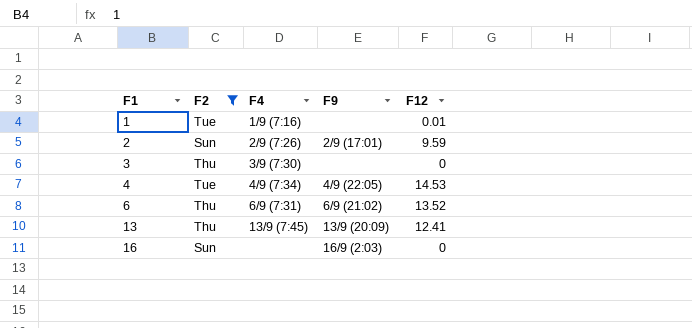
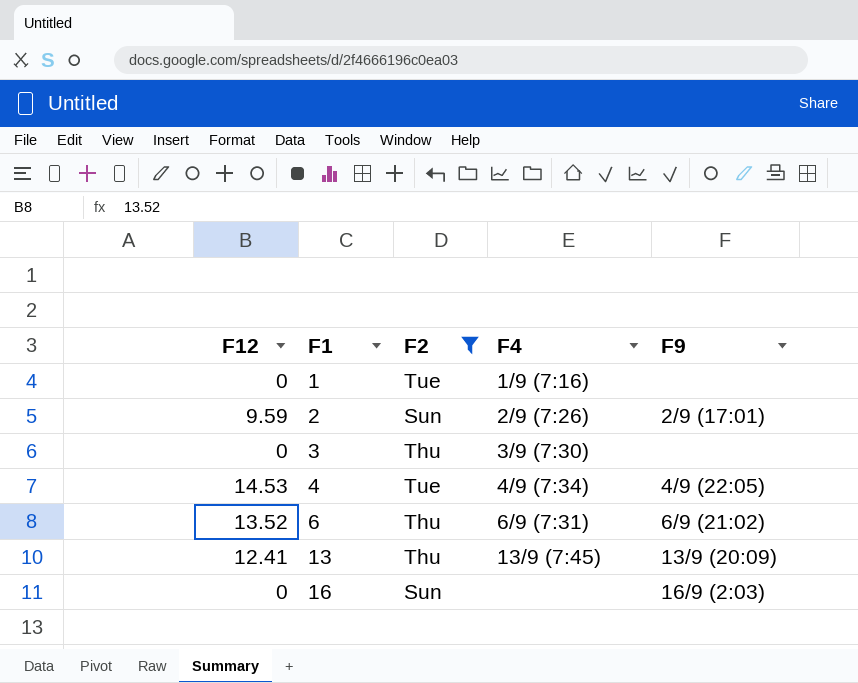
column F12 | position: 5 -> 1
1 | F12: 0.01 -> 0

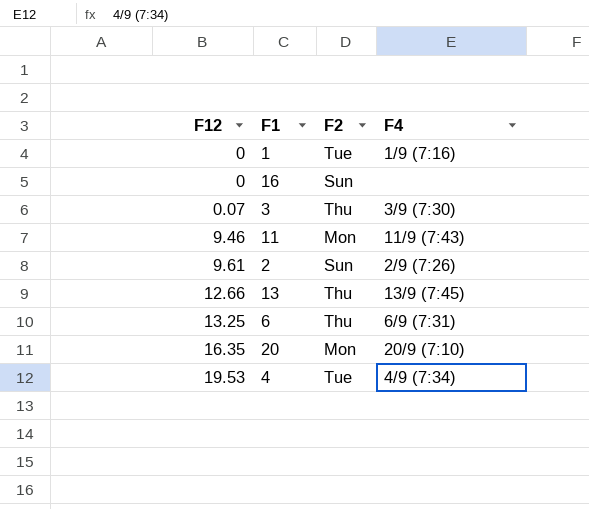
filter: F2 != Mon -> none
row order: F1 ascending -> F12 ascending
column F9 | position: 5 -> none
3 | F12: 0 -> 0.07
2 | F12: 9.59 -> 9.61
13 | F12: 12.41 -> 12.66
6 | F12: 13.52 -> 13.25
4 | F12: 14.53 -> 19.53

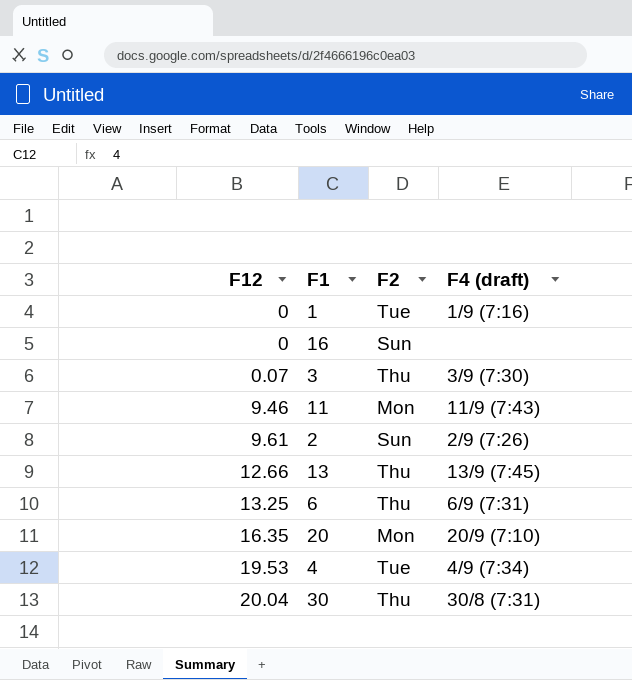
column name: F4 -> F4 (draft)
row 30: none -> 20.04 | Thu | 30/8 (7:31)

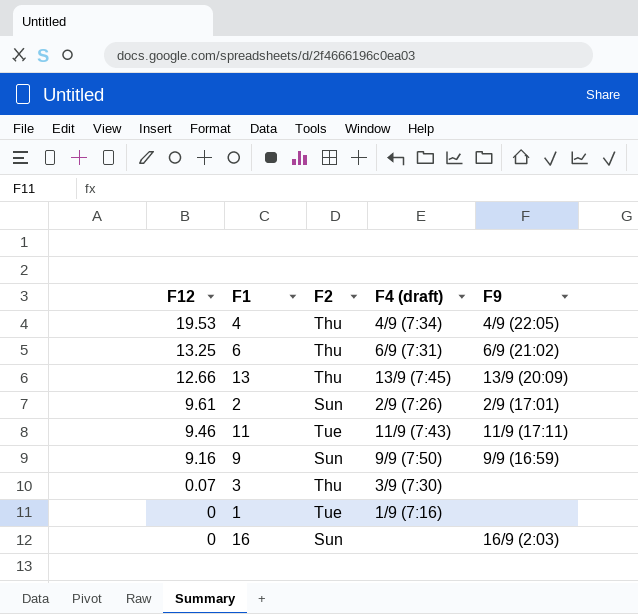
row order: F12 ascending -> F12 descending
column F9 | position: none -> 5
row 20: 16.35 | Mon | 20/9 (7:10) -> none
row 30: 20.04 | Thu | 30/8 (7:31) -> none
4 | F2: Tue -> Thu
11 | F2: Mon -> Tue
row 9: none -> 9.16 | Sun | 9/9 (7:50) | 9/9 (16:59)

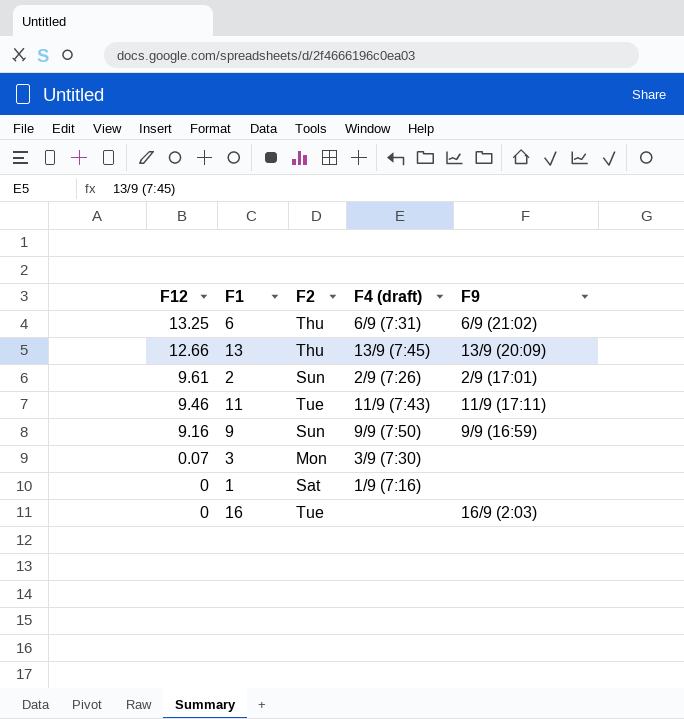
row 4: 19.53 | Thu | 4/9 (7:34) | 4/9 (22:05) -> none
3 | F2: Thu -> Mon
1 | F2: Tue -> Sat
16 | F2: Sun -> Tue

